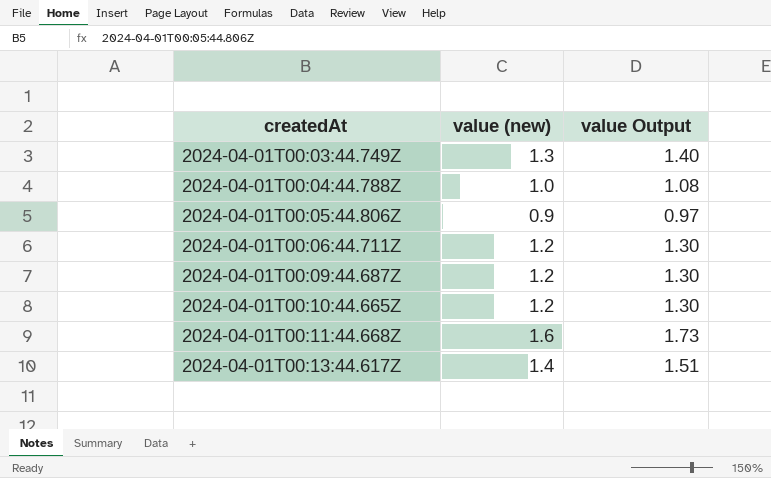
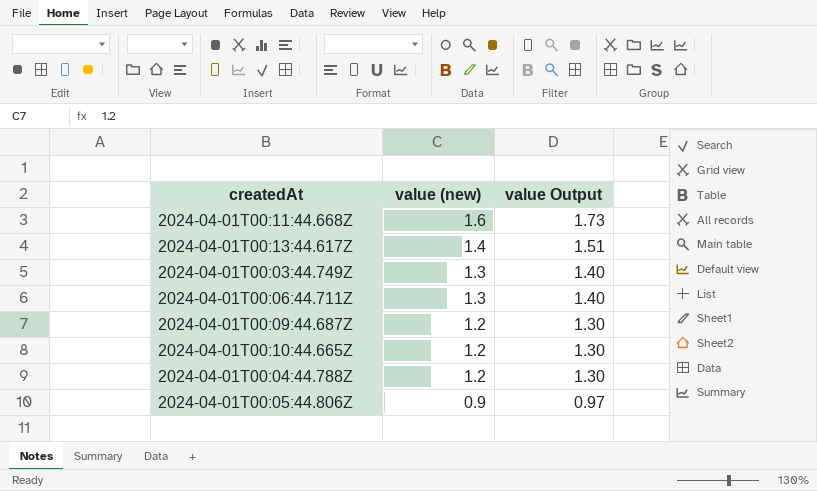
row order: createdAt ascending -> value (new) descending
2024-04-01T00:06:44.711Z | value (new): 1.2 -> 1.3
2024-04-01T00:06:44.711Z | value Output: 1.30 -> 1.40
2024-04-01T00:04:44.788Z | value (new): 1.0 -> 1.2
2024-04-01T00:04:44.788Z | value Output: 1.08 -> 1.30

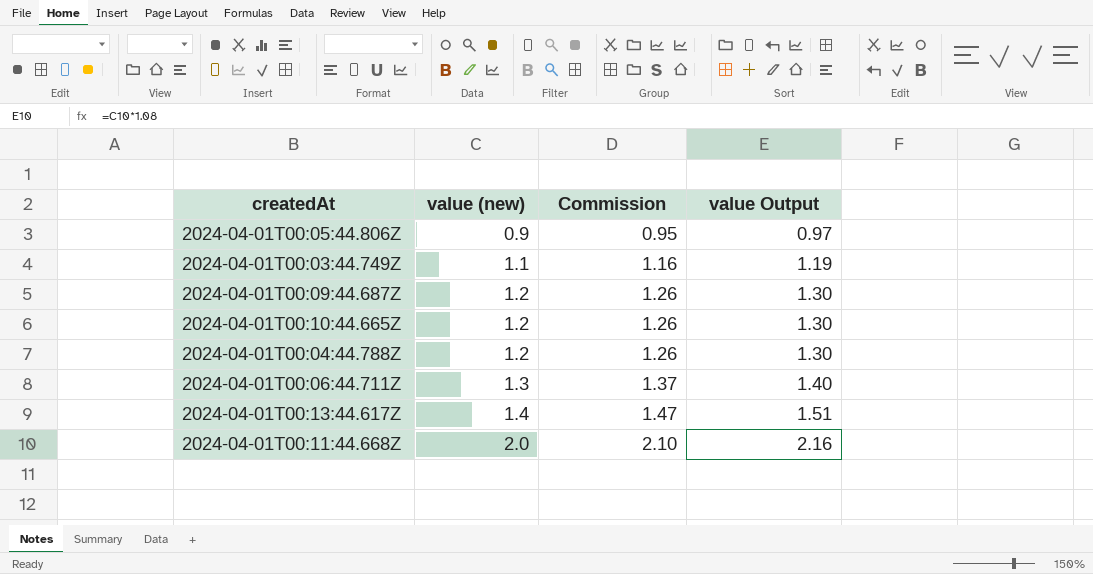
row order: value (new) descending -> value (new) ascending
column Commission | formula: none -> [value (new)] * 1.05
2024-04-01T00:03:44.749Z | value (new): 1.3 -> 1.1
2024-04-01T00:03:44.749Z | value Output: 1.40 -> 1.19
2024-04-01T00:11:44.668Z | value (new): 1.6 -> 2.0
2024-04-01T00:11:44.668Z | value Output: 1.73 -> 2.16

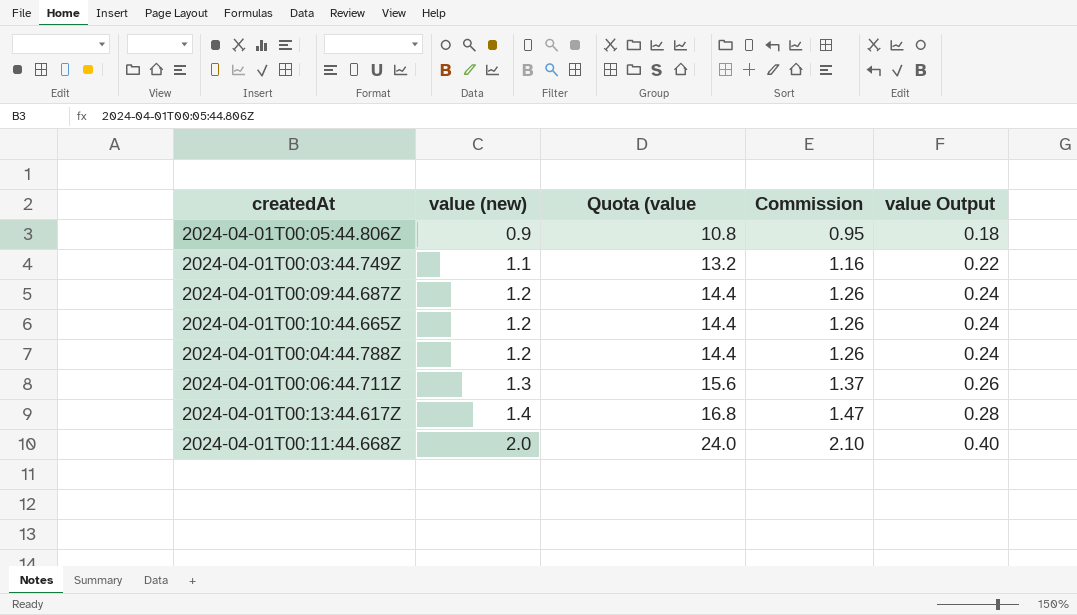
column Quota (value | formula: none -> [value (new)] * 12
column value Output | formula: [value (new)] * 1.08 -> [value (new)] * 0.2

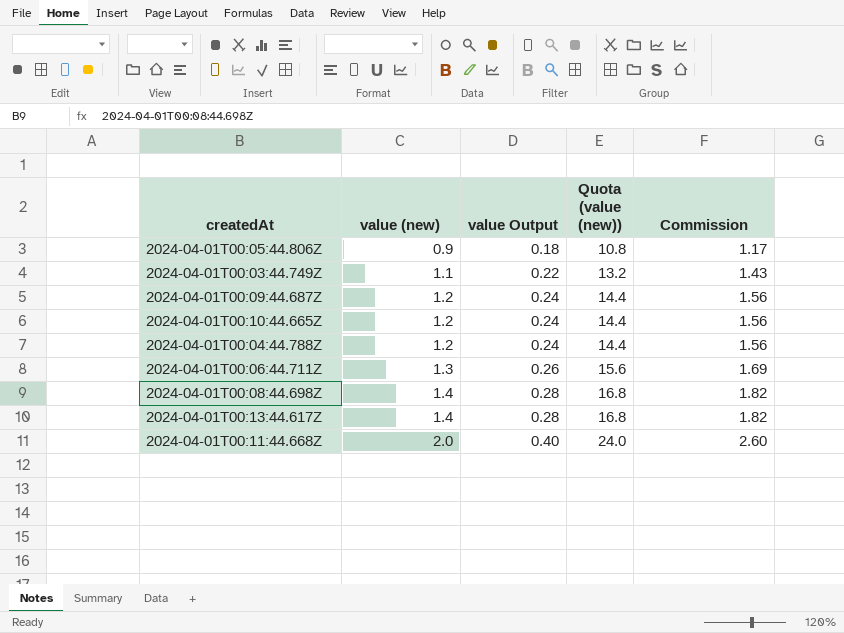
column value Output | position: 5 -> 3
column name: Quota (value -> Quota (value (new))
column Commission | formula: [value (new)] * 1.05 -> [value (new)] * 1.3
row 2024-04-01T00:08:44.698Z: none -> 1.4 | 0.28 | 16.8 | 1.82

